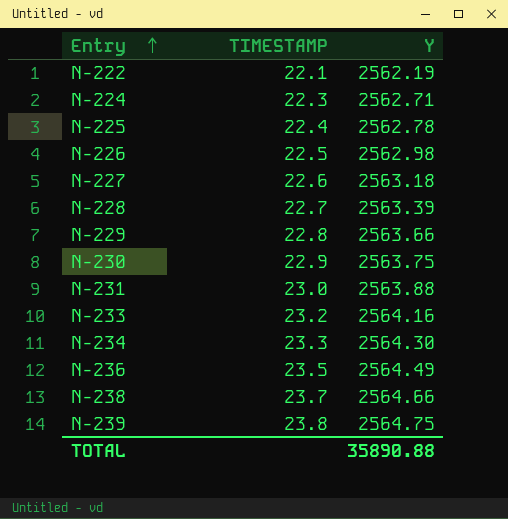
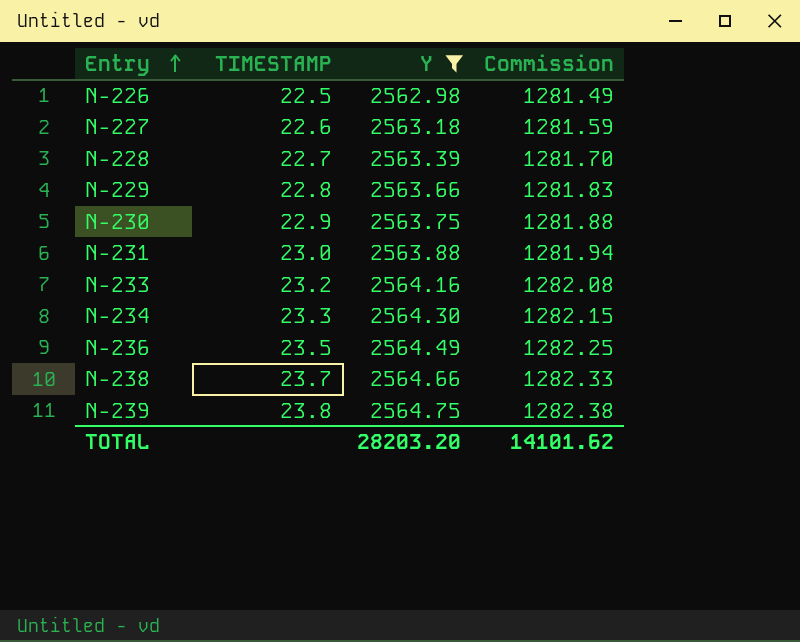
filter: none -> Y >= 2562.98
column Commission | formula: none -> [Y] * 0.5
TOTAL | Y: 35890.88 -> 28203.20

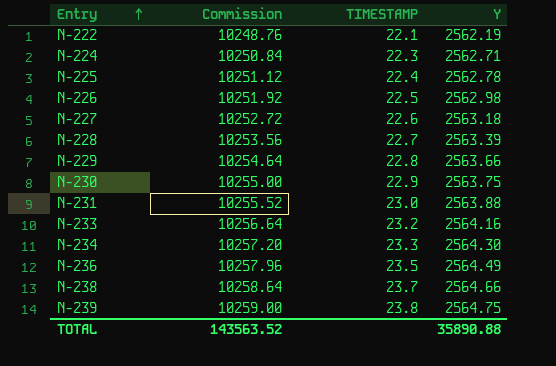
filter: Y >= 2562.98 -> none
column Commission | formula: [Y] * 0.5 -> [Y] * 4
column Commission | position: 4 -> 2
TOTAL | Commission: 14101.62 -> 143563.52
TOTAL | Y: 28203.20 -> 35890.88

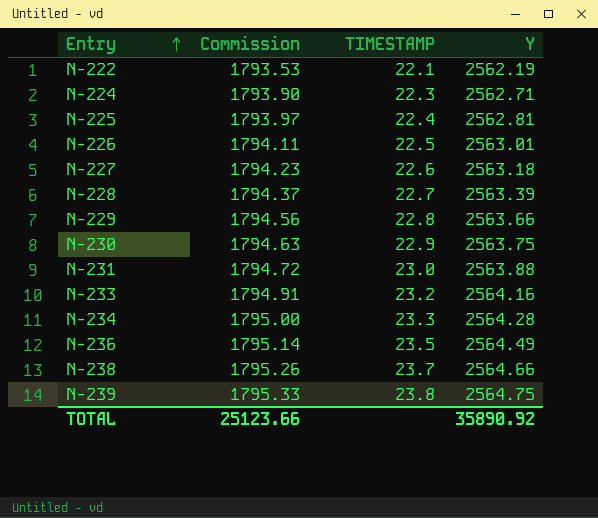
column Commission | formula: [Y] * 4 -> [Y] * 0.7
N-225 | Y: 2562.78 -> 2562.81
N-226 | Y: 2562.98 -> 2563.01
N-234 | Y: 2564.30 -> 2564.28
TOTAL | Commission: 143563.52 -> 25123.66
TOTAL | Y: 35890.88 -> 35890.92

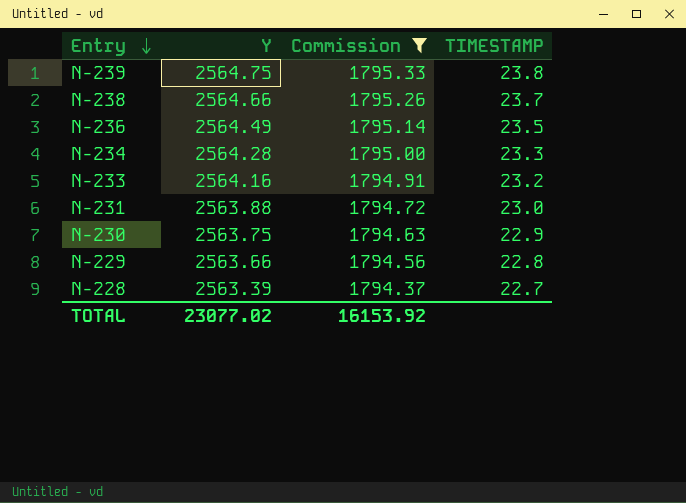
filter: none -> Commission >= 1794.37
row order: Entry ascending -> Entry descending
column Y | position: 4 -> 2
TOTAL | Y: 35890.92 -> 23077.02
TOTAL | Commission: 25123.66 -> 16153.92

